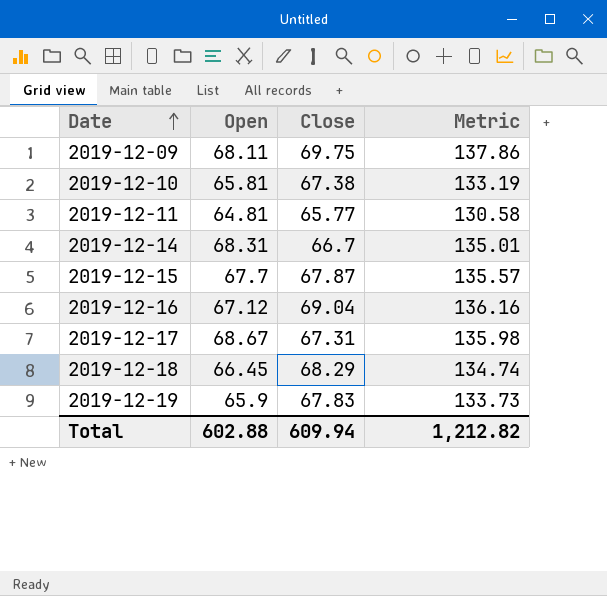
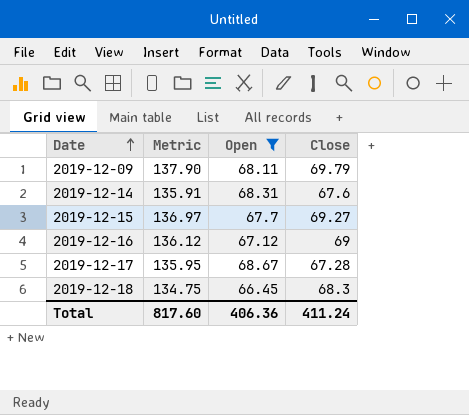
filter: none -> Open >= 66.45
column Metric | position: 4 -> 2
2019-12-09 | Metric: 137.86 -> 137.90
2019-12-09 | Close: 69.75 -> 69.79
2019-12-14 | Metric: 135.01 -> 135.91
2019-12-14 | Close: 66.7 -> 67.6
2019-12-15 | Metric: 135.57 -> 136.97
2019-12-15 | Close: 67.87 -> 69.27
2019-12-16 | Metric: 136.16 -> 136.12
2019-12-16 | Close: 69.04 -> 69
2019-12-17 | Metric: 135.98 -> 135.95
2019-12-17 | Close: 67.31 -> 67.28
2019-12-18 | Metric: 134.74 -> 134.75
2019-12-18 | Close: 68.29 -> 68.3
Total | Metric: 1,212.82 -> 817.60
Total | Open: 602.88 -> 406.36
Total | Close: 609.94 -> 411.24

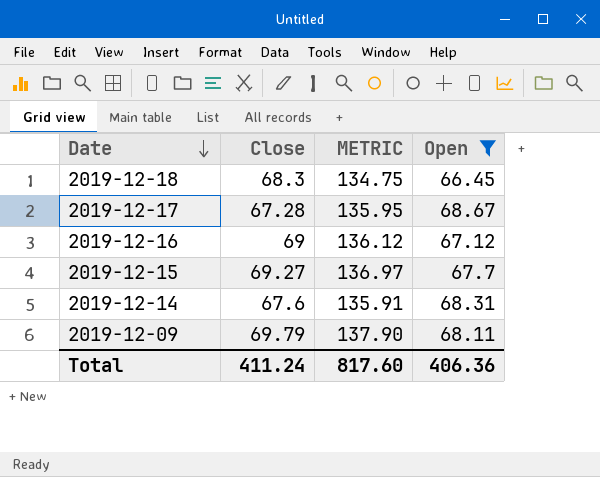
row order: Date ascending -> Date descending
column Close | position: 4 -> 2
column name: Metric -> METRIC

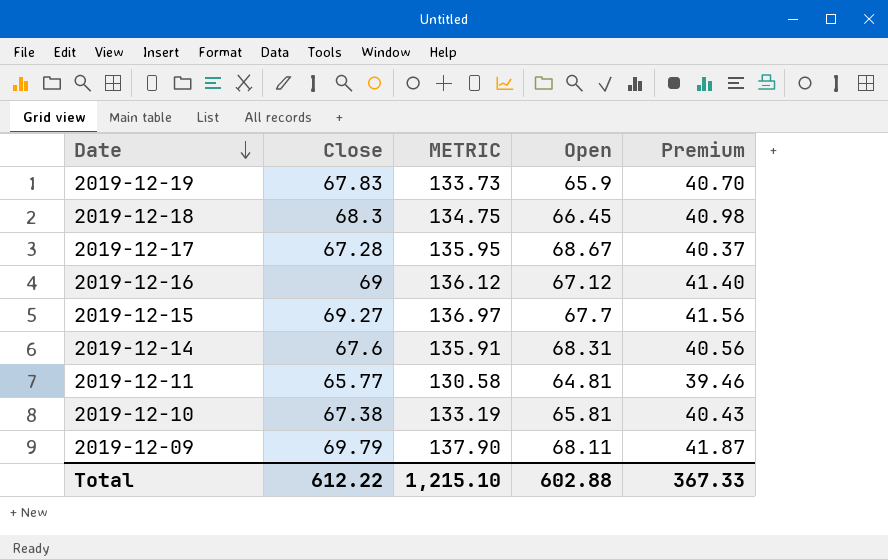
filter: Open >= 66.45 -> none
column Premium | formula: none -> [Close] * 0.6
Total | Close: 411.24 -> 612.22
Total | METRIC: 817.60 -> 1,215.10
Total | Open: 406.36 -> 602.88

